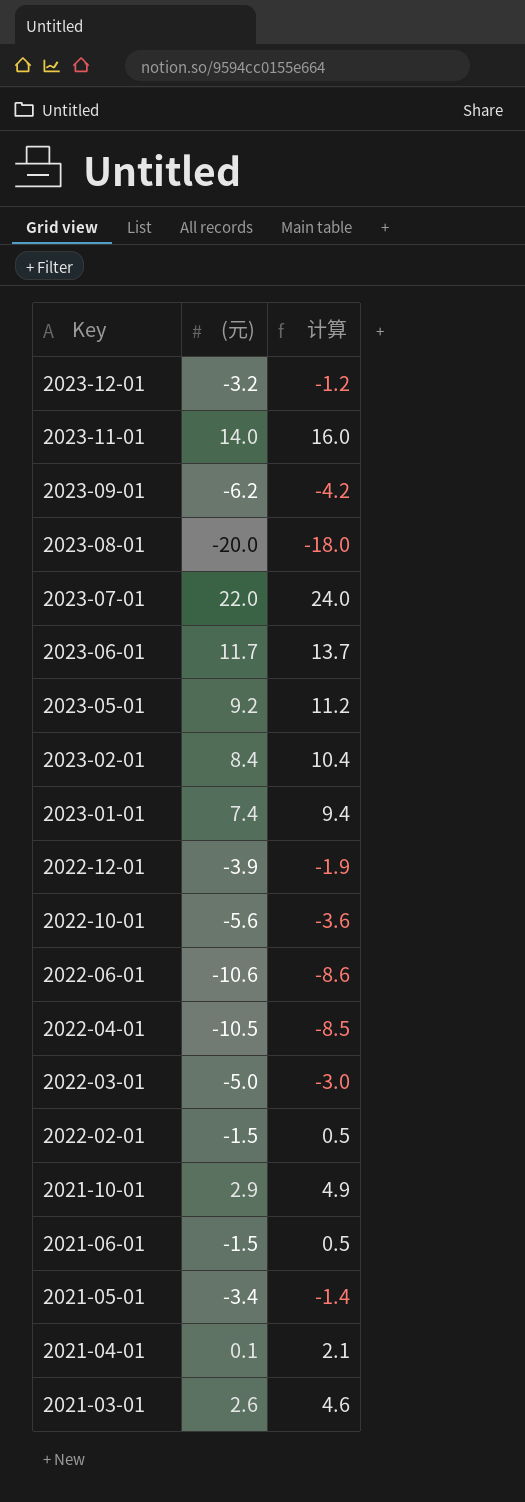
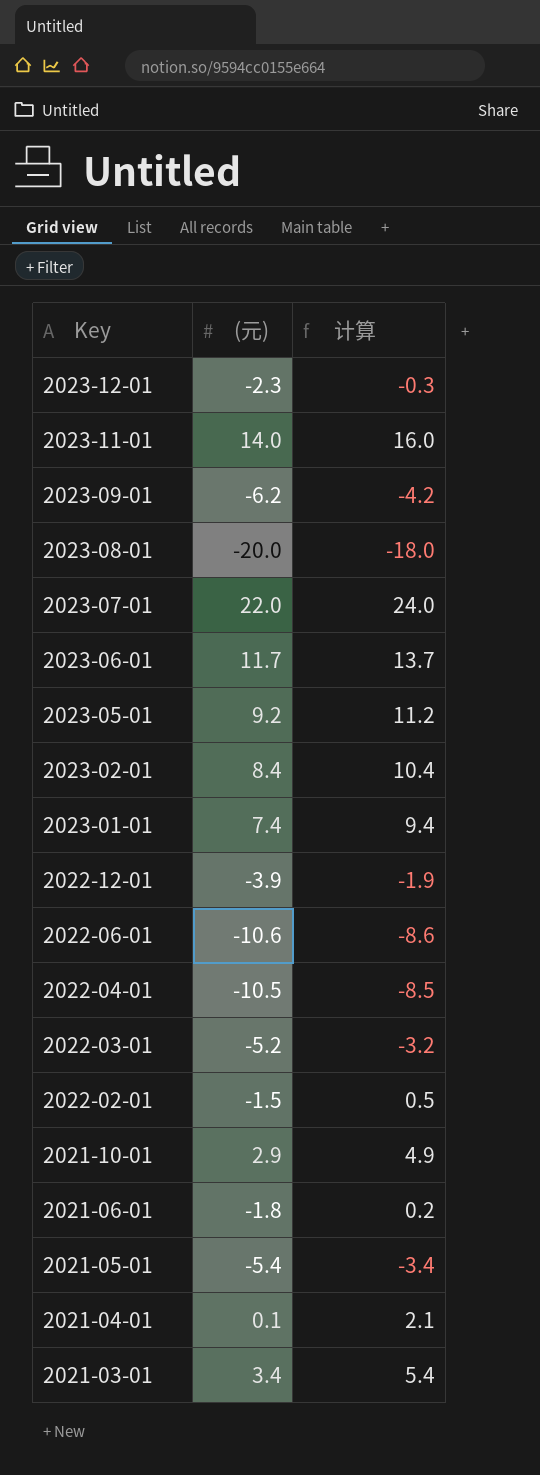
row 2022-10-01: -5.6 | -3.6 -> none
2023-12-01 | (元): -3.2 -> -2.3
2023-12-01 | 计算: -1.2 -> -0.3
2022-03-01 | (元): -5.0 -> -5.2
2022-03-01 | 计算: -3.0 -> -3.2
2021-06-01 | (元): -1.5 -> -1.8
2021-06-01 | 计算: 0.5 -> 0.2
2021-05-01 | (元): -3.4 -> -5.4
2021-05-01 | 计算: -1.4 -> -3.4
2021-03-01 | (元): 2.6 -> 3.4
2021-03-01 | 计算: 4.6 -> 5.4

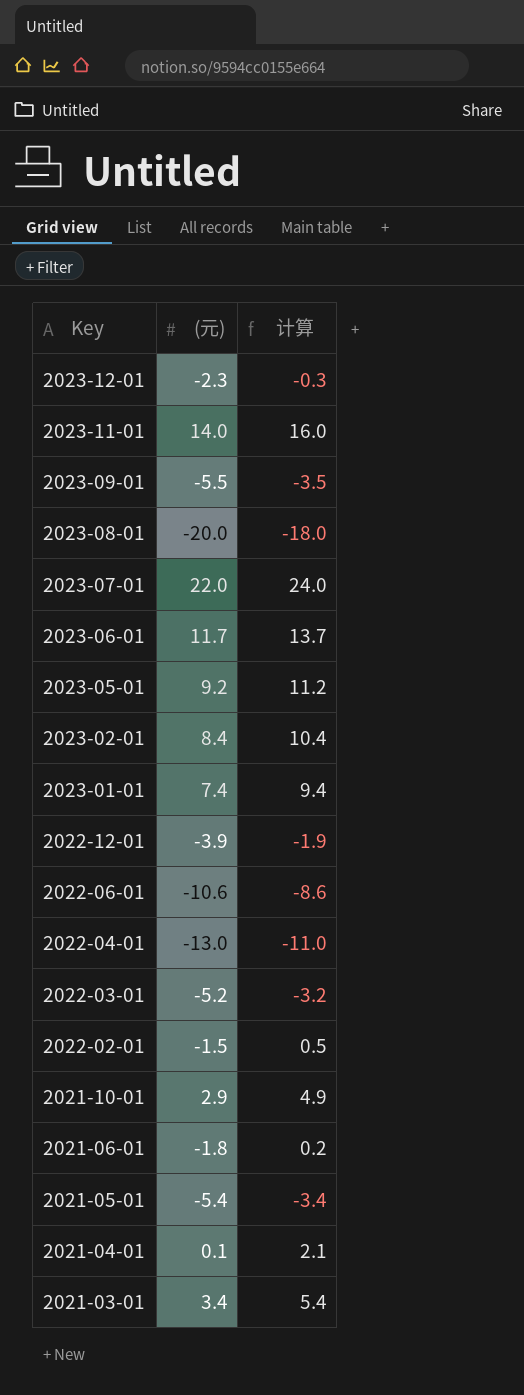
2023-09-01 | (元): -6.2 -> -5.5
2023-09-01 | 计算: -4.2 -> -3.5
2022-04-01 | (元): -10.5 -> -13.0
2022-04-01 | 计算: -8.5 -> -11.0

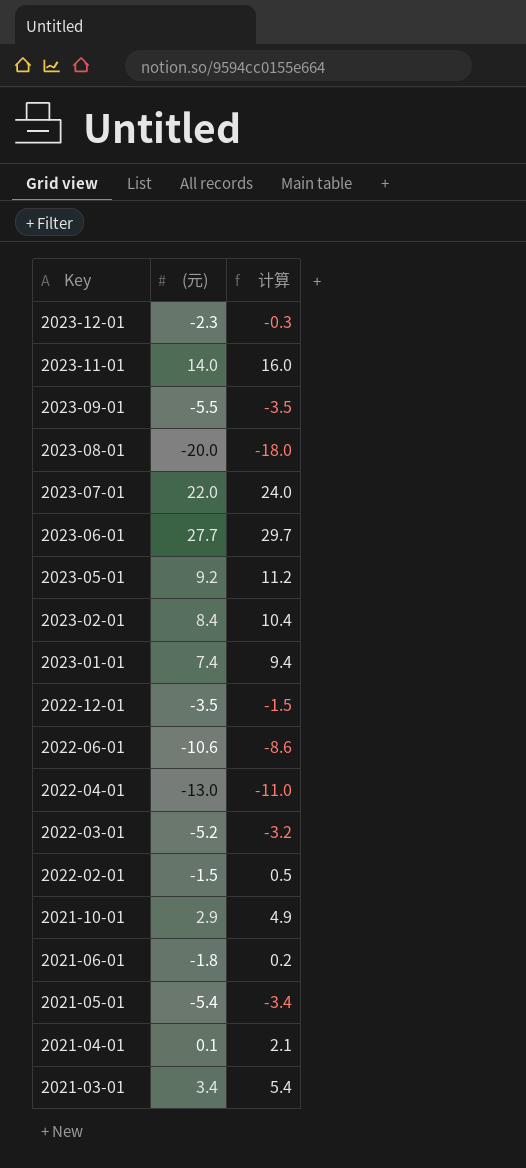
2023-06-01 | (元): 11.7 -> 27.7
2023-06-01 | 计算: 13.7 -> 29.7
2022-12-01 | (元): -3.9 -> -3.5
2022-12-01 | 计算: -1.9 -> -1.5

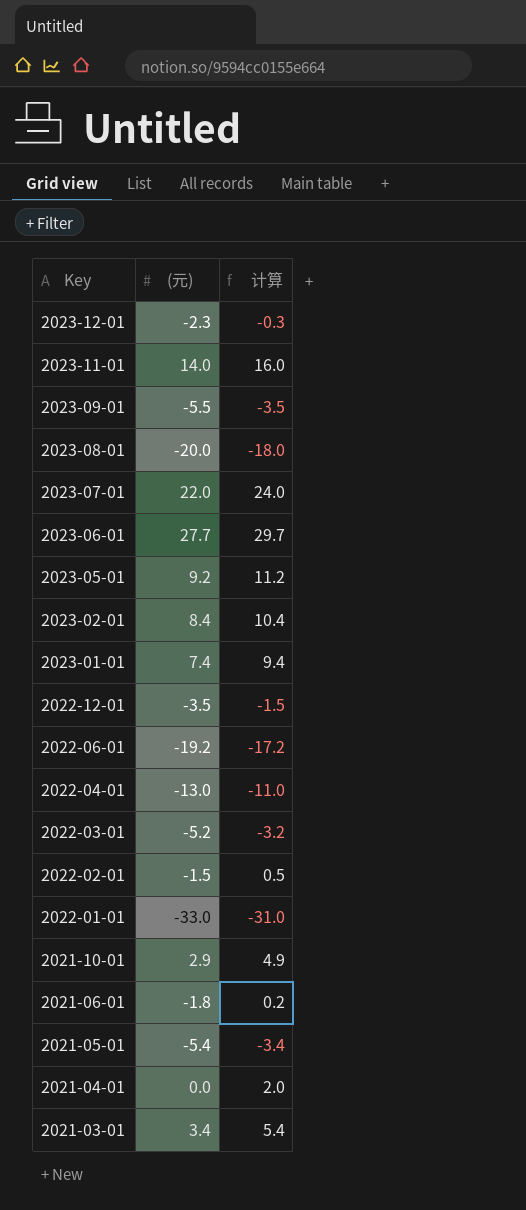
2022-06-01 | (元): -10.6 -> -19.2
2022-06-01 | 计算: -8.6 -> -17.2
row 2022-01-01: none -> -33.0 | -31.0
2021-04-01 | (元): 0.1 -> 0.0
2021-04-01 | 计算: 2.1 -> 2.0

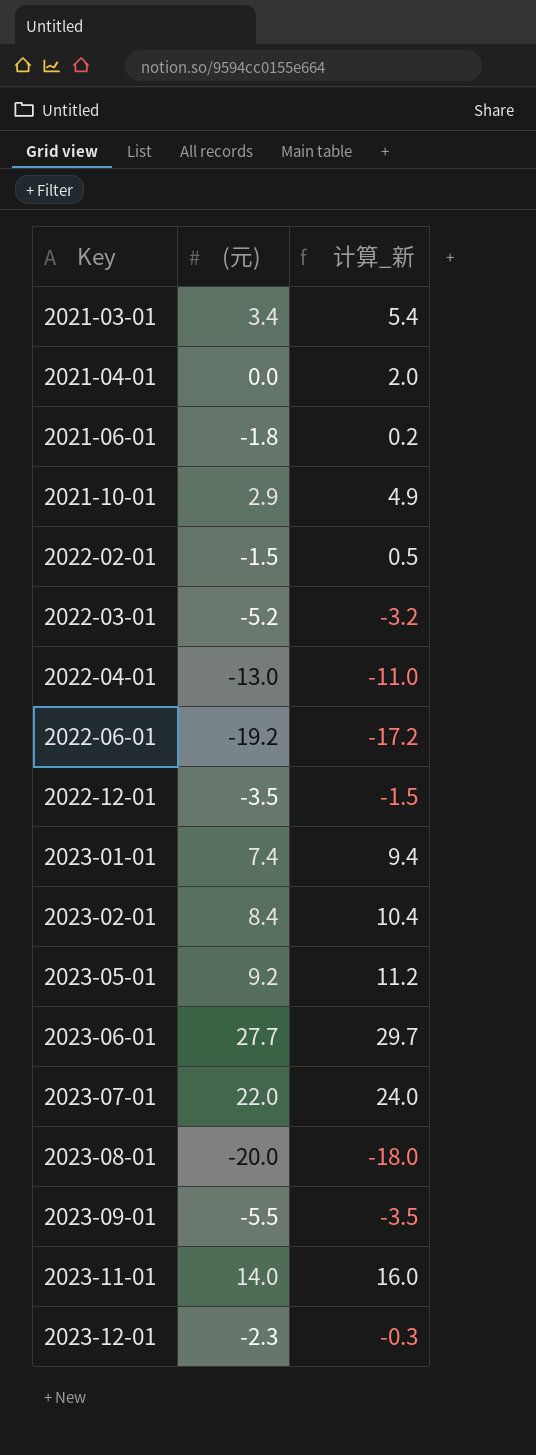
row order: Key descending -> Key ascending
column name: 计算 -> 计算_新
row 2022-01-01: -33.0 | -31.0 -> none
row 2021-05-01: -5.4 | -3.4 -> none

